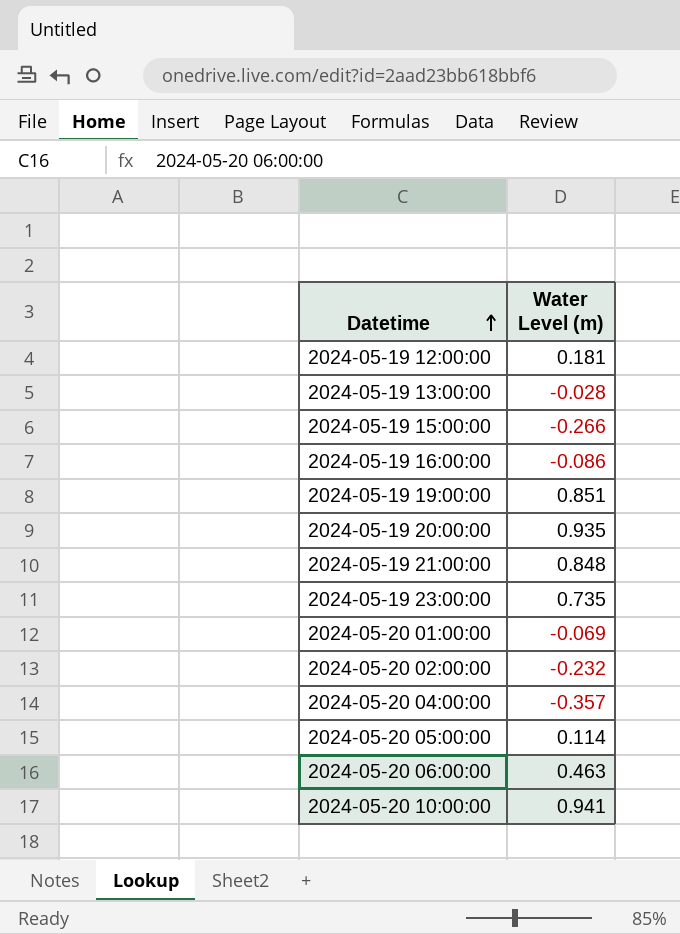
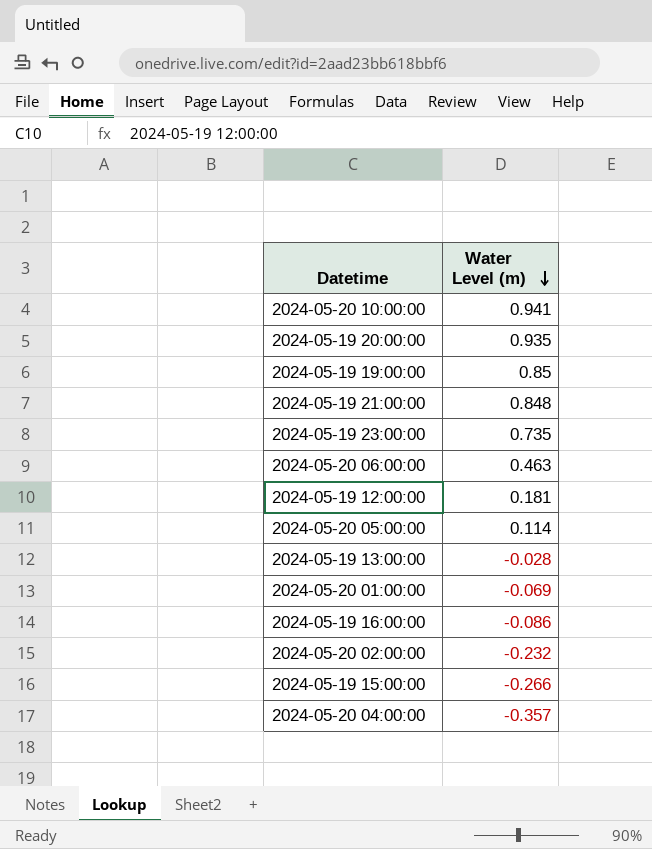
row order: Datetime ascending -> Water Level (m) descending
2024-05-19 19:00:00 | Water Level (m): 0.851 -> 0.85

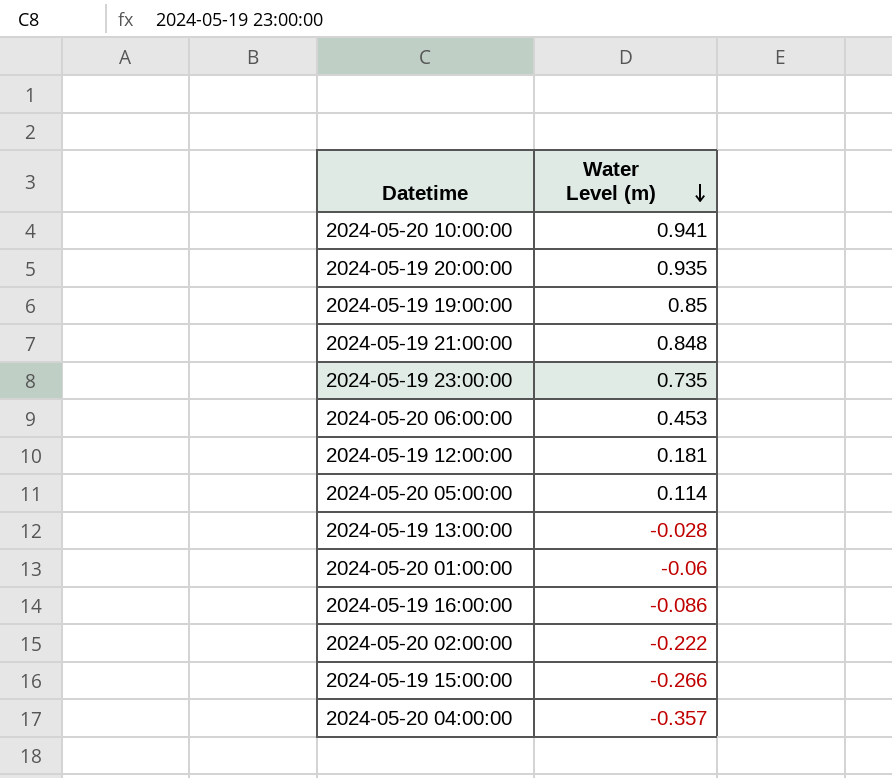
2024-05-20 06:00:00 | Water Level (m): 0.463 -> 0.453
2024-05-20 01:00:00 | Water Level (m): -0.069 -> -0.06
2024-05-20 02:00:00 | Water Level (m): -0.232 -> -0.222

